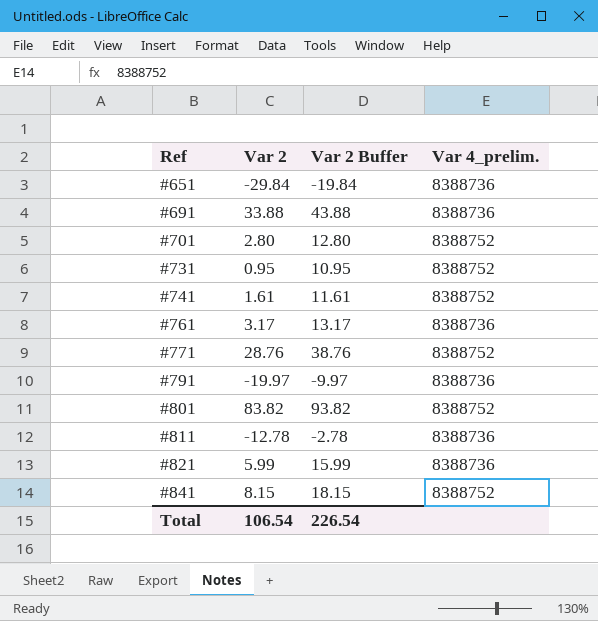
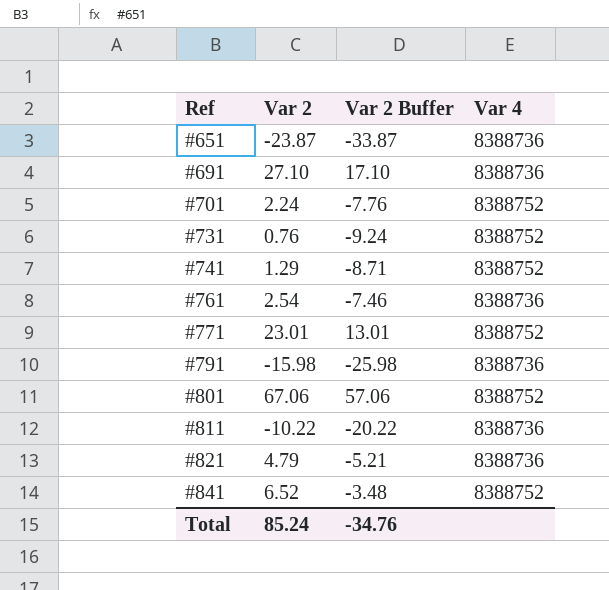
column Var 2 Buffer | formula: [Var 2] + 10 -> [Var 2] - 10
column name: Var 4_prelim. -> Var 4
#651 | Var 2: -29.84 -> -23.87
#691 | Var 2: 33.88 -> 27.10
#701 | Var 2: 2.80 -> 2.24
#731 | Var 2: 0.95 -> 0.76
#741 | Var 2: 1.61 -> 1.29
#761 | Var 2: 3.17 -> 2.54
#771 | Var 2: 28.76 -> 23.01
#791 | Var 2: -19.97 -> -15.98
#801 | Var 2: 83.82 -> 67.06
#811 | Var 2: -12.78 -> -10.22
#821 | Var 2: 5.99 -> 4.79
#841 | Var 2: 8.15 -> 6.52
Total | Var 2: 106.54 -> 85.24
Total | Var 2 Buffer: 226.54 -> -34.76

